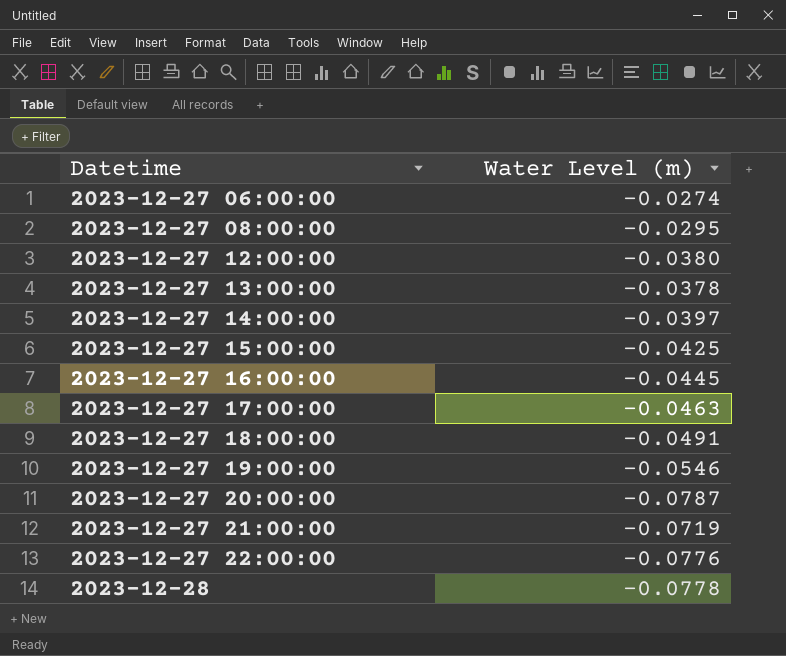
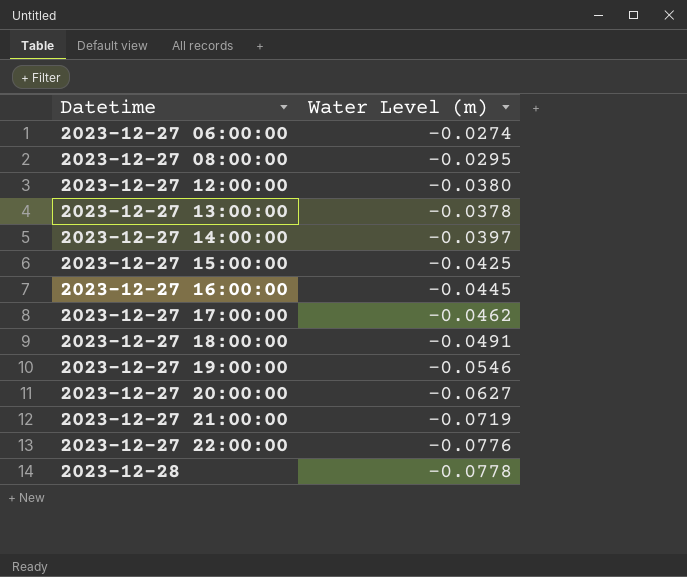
2023-12-27 17:00:00 | Water Level (m): -0.0463 -> -0.0462
2023-12-27 20:00:00 | Water Level (m): -0.0787 -> -0.0627

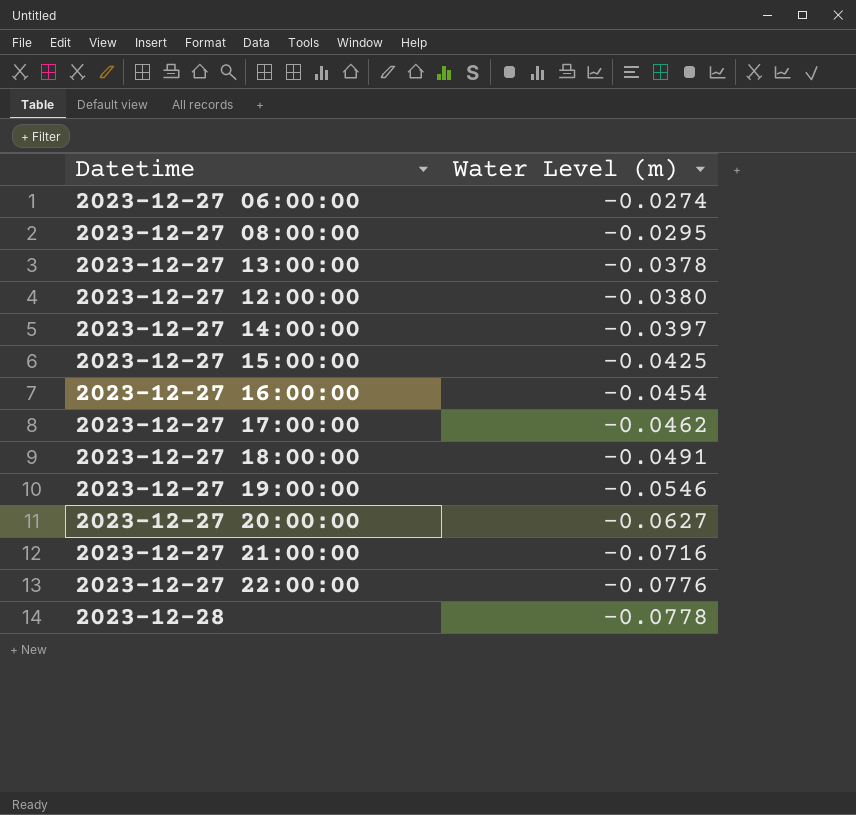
row order: Datetime ascending -> Water Level (m) descending
2023-12-27 16:00:00 | Water Level (m): -0.0445 -> -0.0454
2023-12-27 21:00:00 | Water Level (m): -0.0719 -> -0.0716

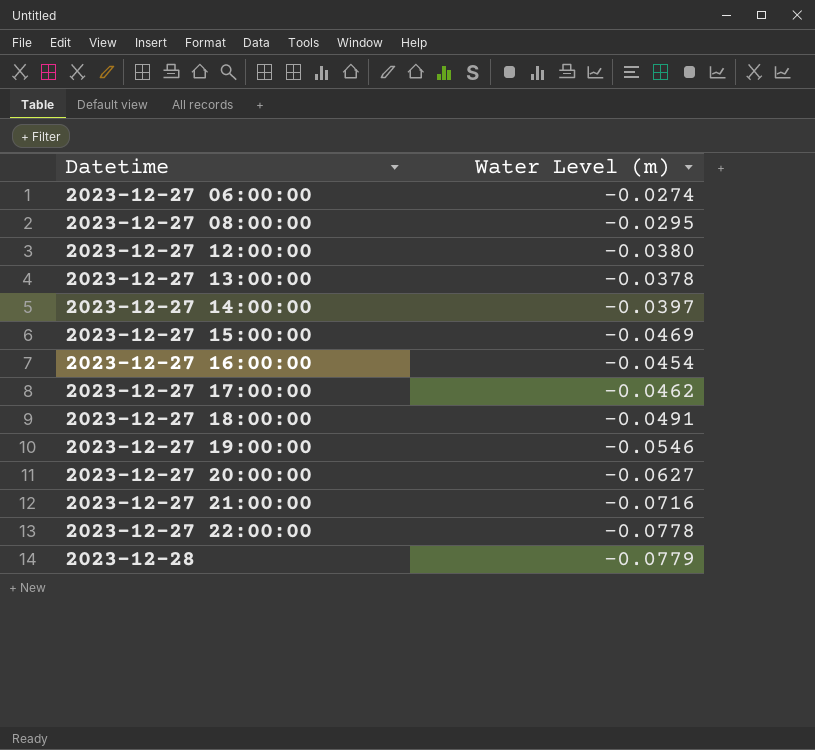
row order: Water Level (m) descending -> Datetime ascending
2023-12-27 15:00:00 | Water Level (m): -0.0425 -> -0.0469
2023-12-27 22:00:00 | Water Level (m): -0.0776 -> -0.0778
2023-12-28 | Water Level (m): -0.0778 -> -0.0779

